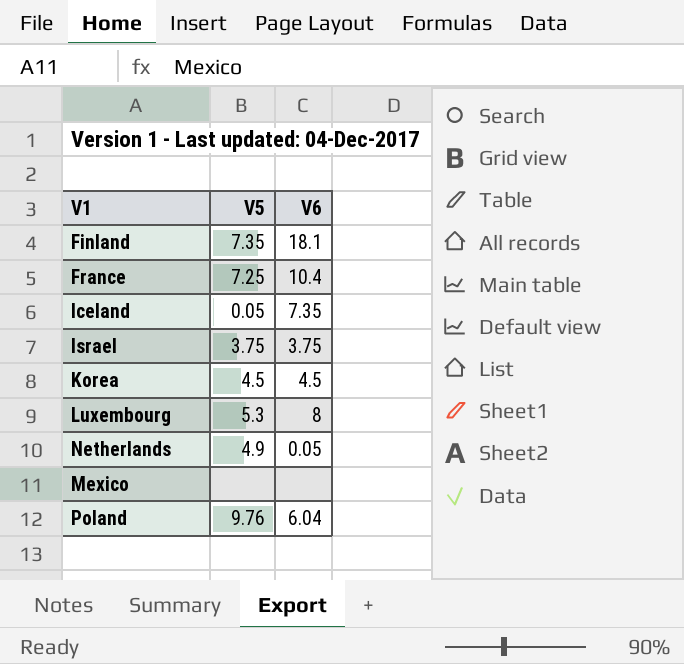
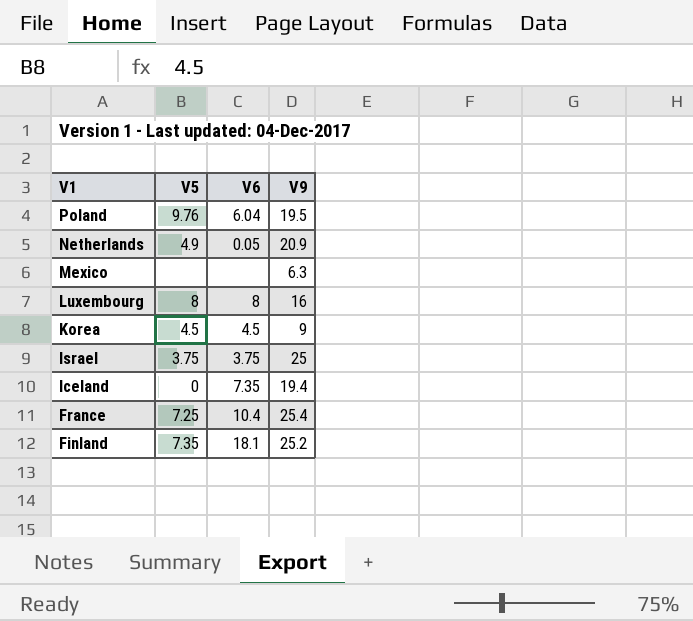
row order: none -> V1 descending
column V9 | position: none -> 4
Luxembourg | V5: 5.3 -> 8
Iceland | V5: 0.05 -> 0

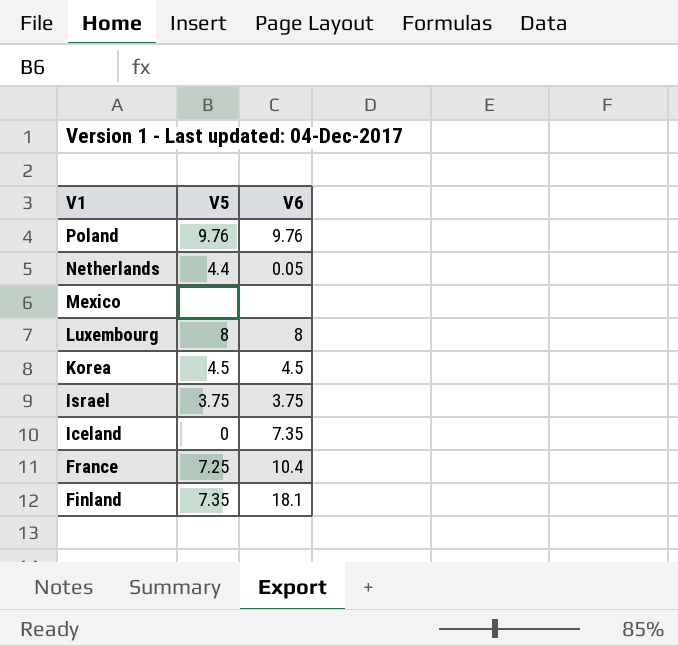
column V9 | position: 4 -> none
Poland | V6: 6.04 -> 9.76
Netherlands | V5: 4.9 -> 4.4

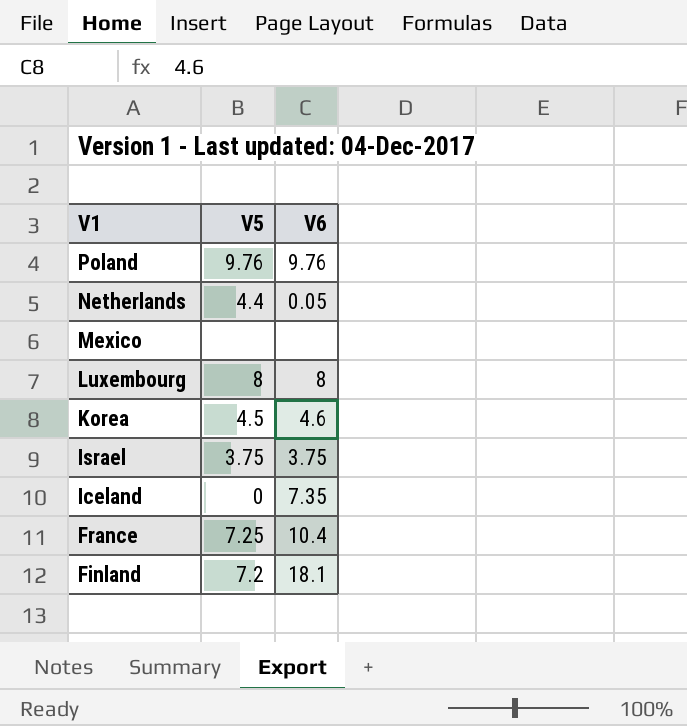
Korea | V6: 4.5 -> 4.6
Finland | V5: 7.35 -> 7.2

